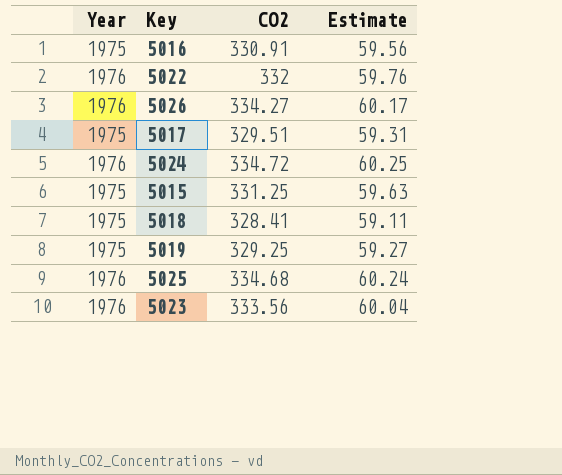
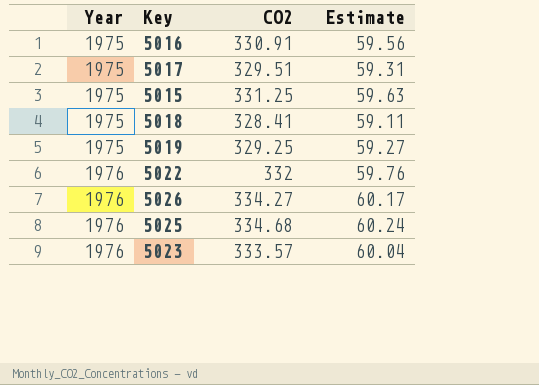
row order: none -> Year ascending
row 5024: 1976 | 334.72 | 60.25 -> none
5023 | CO2: 333.56 -> 333.57

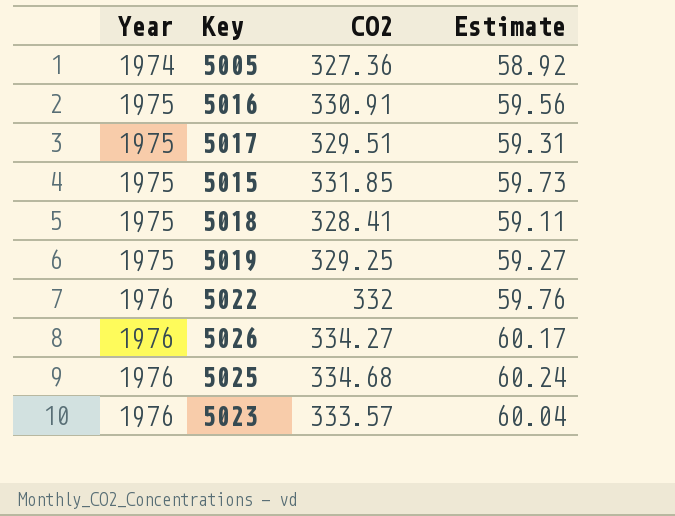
row 5005: none -> 1974 | 327.36 | 58.92
5015 | CO2: 331.25 -> 331.85
5015 | Estimate: 59.63 -> 59.73

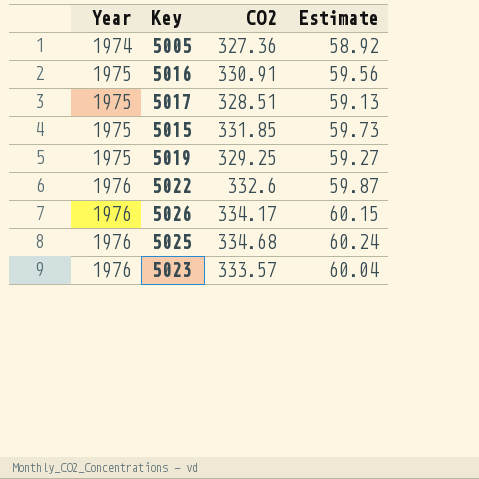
row 5018: 1975 | 328.41 | 59.11 -> none
5017 | CO2: 329.51 -> 328.51
5017 | Estimate: 59.31 -> 59.13
5022 | CO2: 332 -> 332.6
5022 | Estimate: 59.76 -> 59.87
5026 | CO2: 334.27 -> 334.17
5026 | Estimate: 60.17 -> 60.15

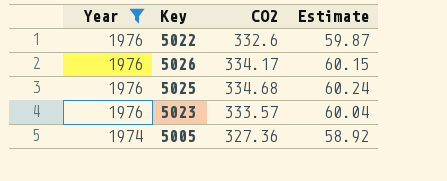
filter: none -> Year != 1975
row order: Year ascending -> Year descending

